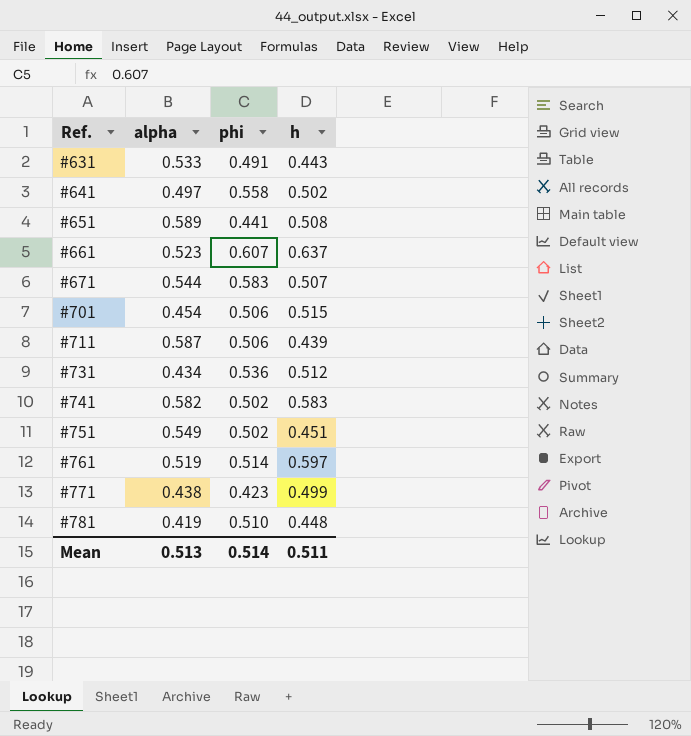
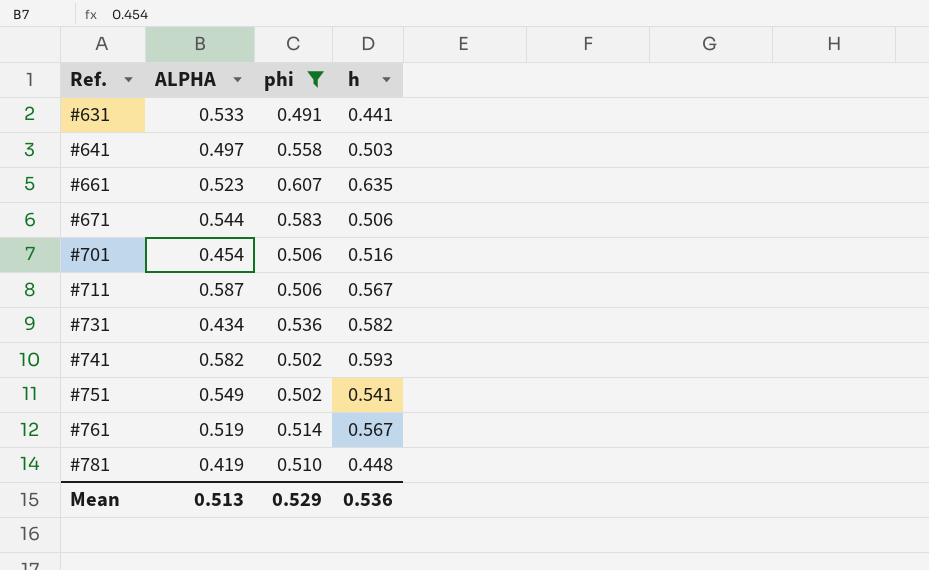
filter: none -> phi >= 0.491
column name: alpha -> ALPHA
#631 | h: 0.443 -> 0.441
#641 | h: 0.502 -> 0.503
#661 | h: 0.637 -> 0.635
#671 | h: 0.507 -> 0.506
#701 | h: 0.515 -> 0.516
#711 | h: 0.439 -> 0.567
#731 | h: 0.512 -> 0.582
#741 | h: 0.583 -> 0.593
#751 | h: 0.451 -> 0.541
#761 | h: 0.597 -> 0.567
Mean | phi: 0.514 -> 0.529
Mean | h: 0.511 -> 0.536

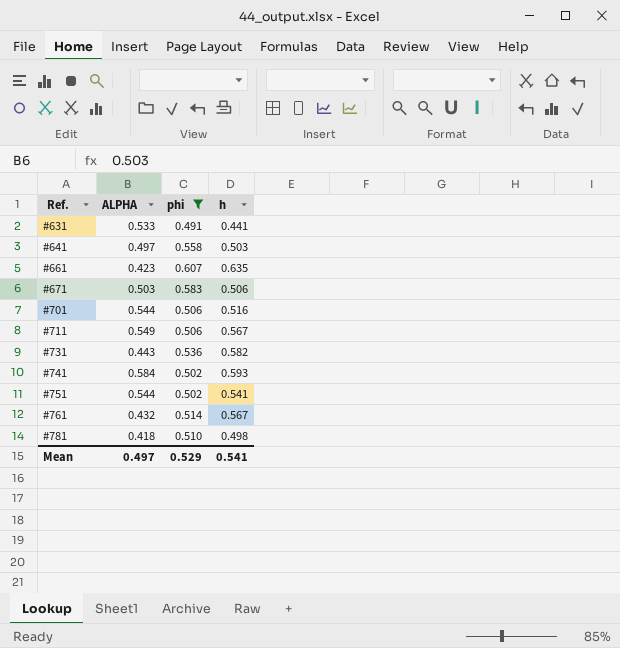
#661 | ALPHA: 0.523 -> 0.423
#671 | ALPHA: 0.544 -> 0.503
#701 | ALPHA: 0.454 -> 0.544
#711 | ALPHA: 0.587 -> 0.549
#731 | ALPHA: 0.434 -> 0.443
#741 | ALPHA: 0.582 -> 0.584
#751 | ALPHA: 0.549 -> 0.544
#761 | ALPHA: 0.519 -> 0.432
#781 | ALPHA: 0.419 -> 0.418
#781 | h: 0.448 -> 0.498
Mean | ALPHA: 0.513 -> 0.497
Mean | h: 0.536 -> 0.541

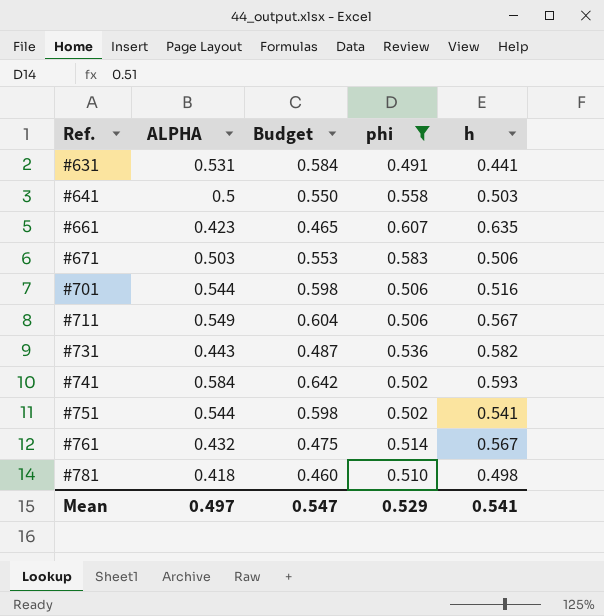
column Budget | formula: none -> [ALPHA] * 1.1
#631 | ALPHA: 0.533 -> 0.531
#641 | ALPHA: 0.497 -> 0.5

